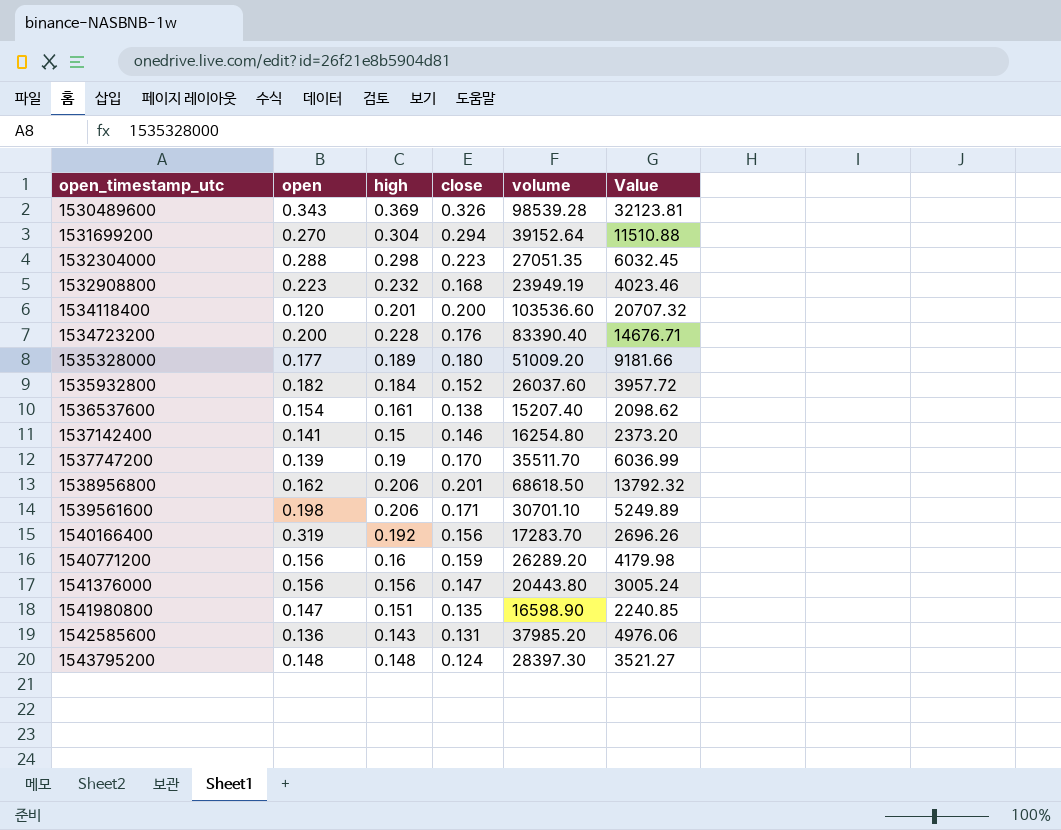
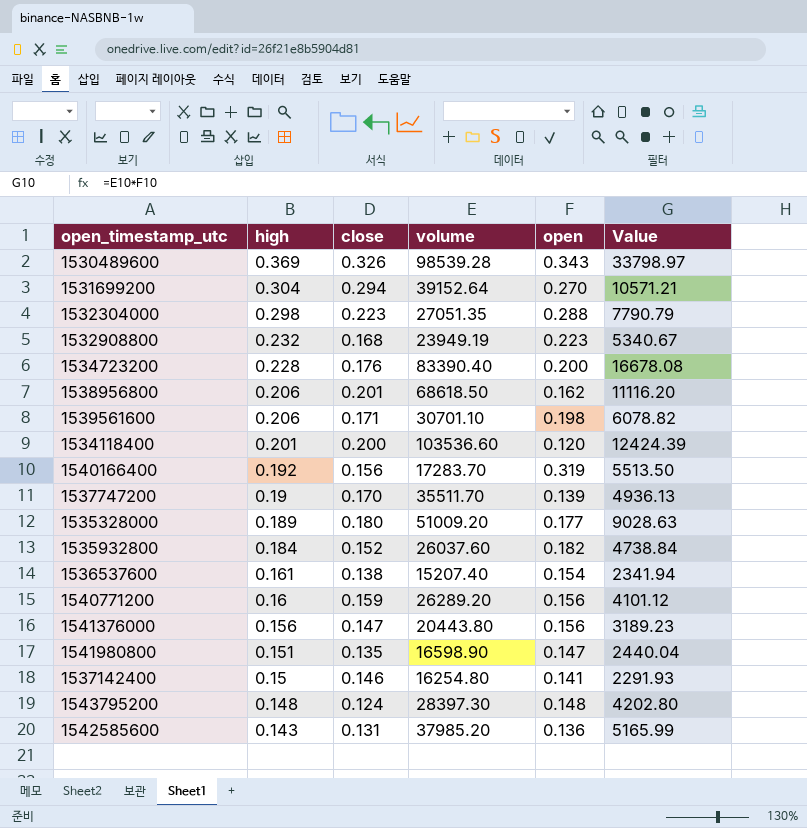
row order: open_timestamp_utc ascending -> high descending
column open | position: 2 -> 5
column Value | formula: [close] * [volume] -> [volume] * [open]

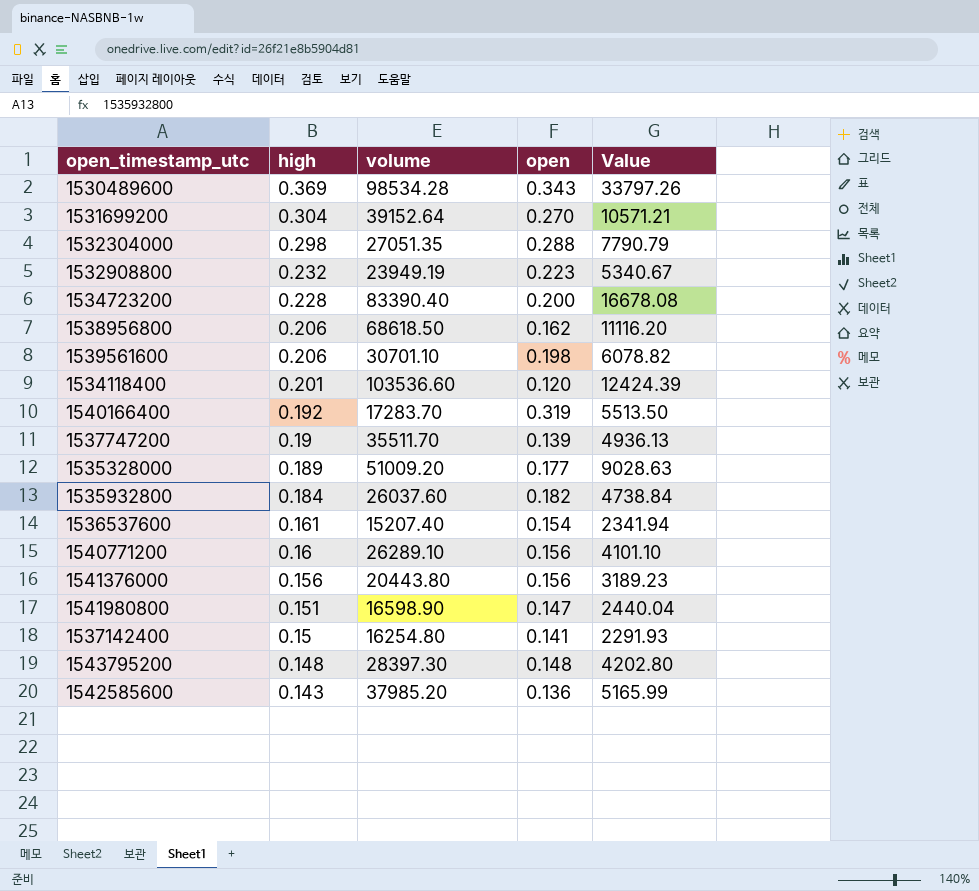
column close | position: 3 -> none
1530489600 | volume: 98539.28 -> 98534.28
1530489600 | Value: 33798.97 -> 33797.26
1540771200 | volume: 26289.20 -> 26289.10
1540771200 | Value: 4101.12 -> 4101.10

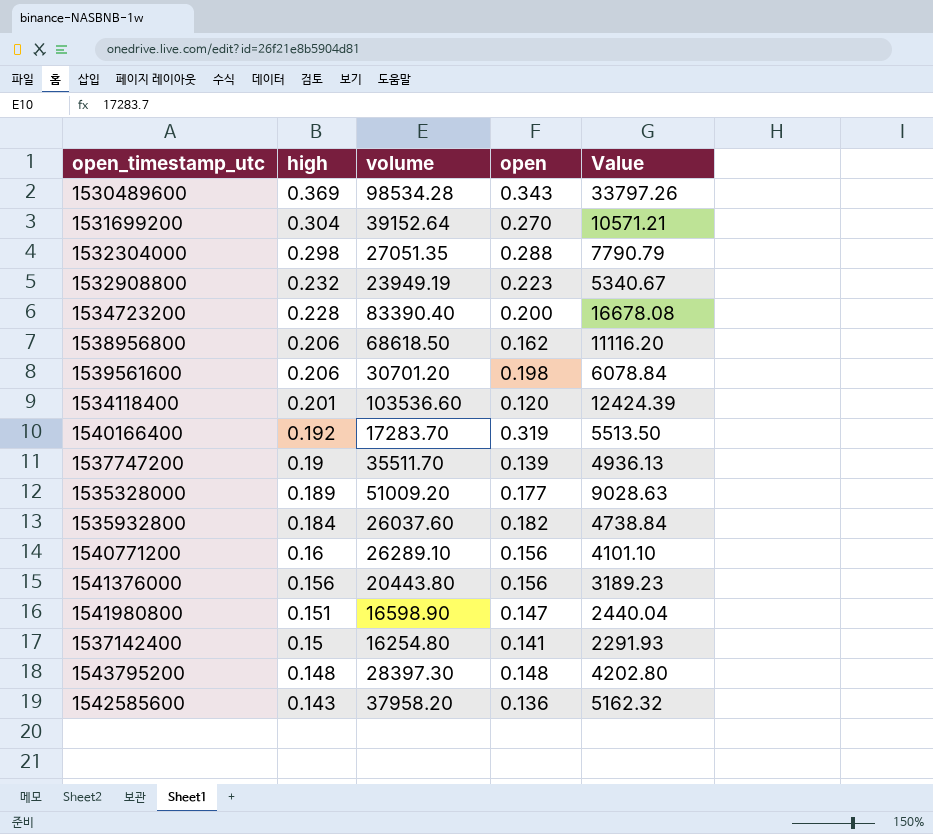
row 1536537600: 0.161 | 15207.40 | 0.154 | 2341.94 -> none
1539561600 | volume: 30701.10 -> 30701.20
1539561600 | Value: 6078.82 -> 6078.84
1542585600 | volume: 37985.20 -> 37958.20
1542585600 | Value: 5165.99 -> 5162.32

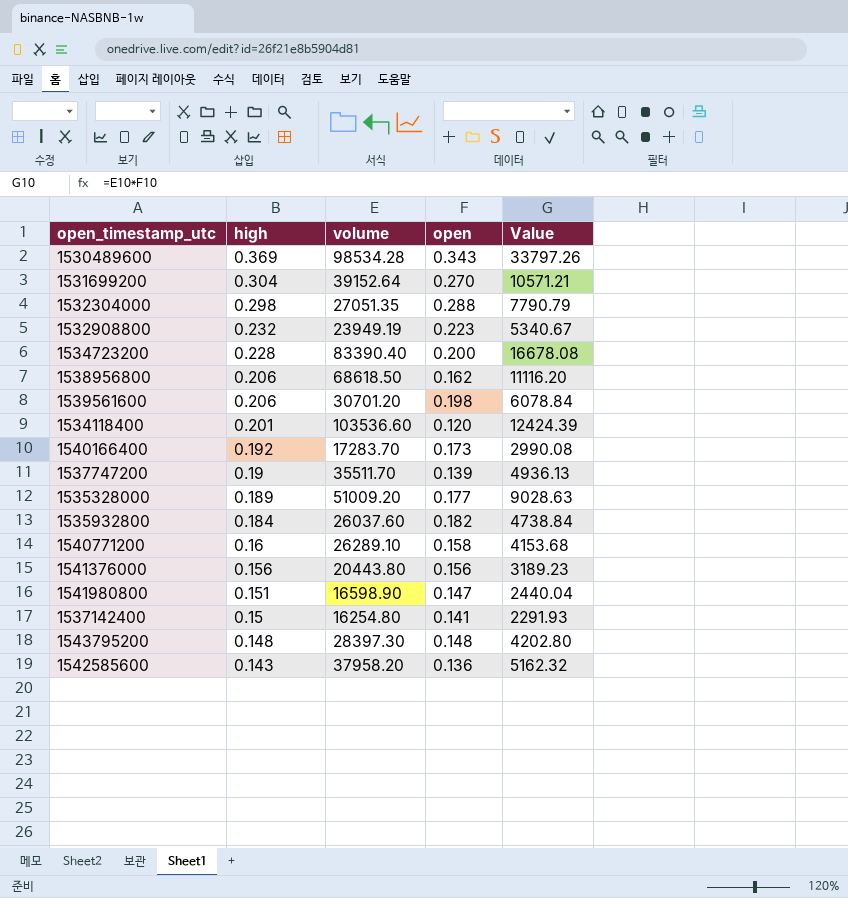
1540166400 | open: 0.319 -> 0.173
1540166400 | Value: 5513.50 -> 2990.08
1540771200 | open: 0.156 -> 0.158
1540771200 | Value: 4101.10 -> 4153.68

